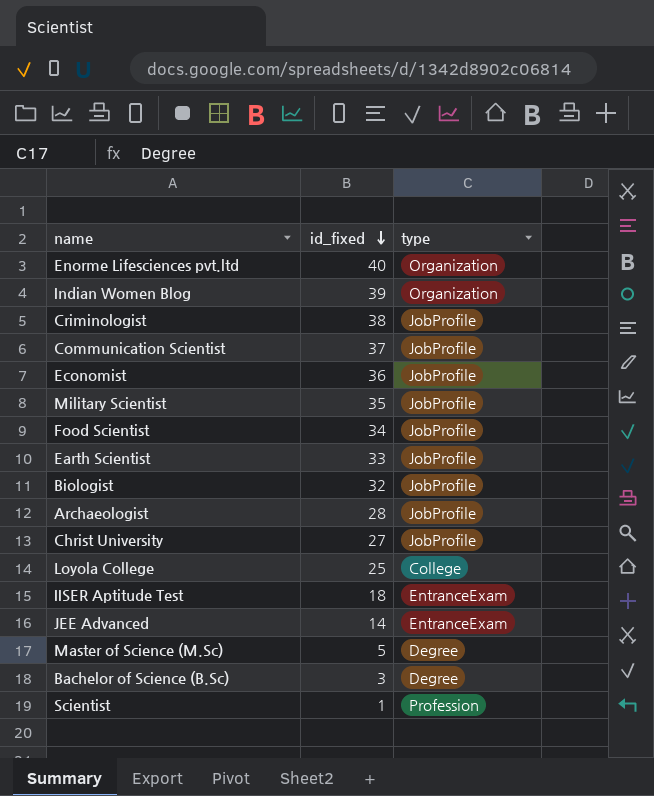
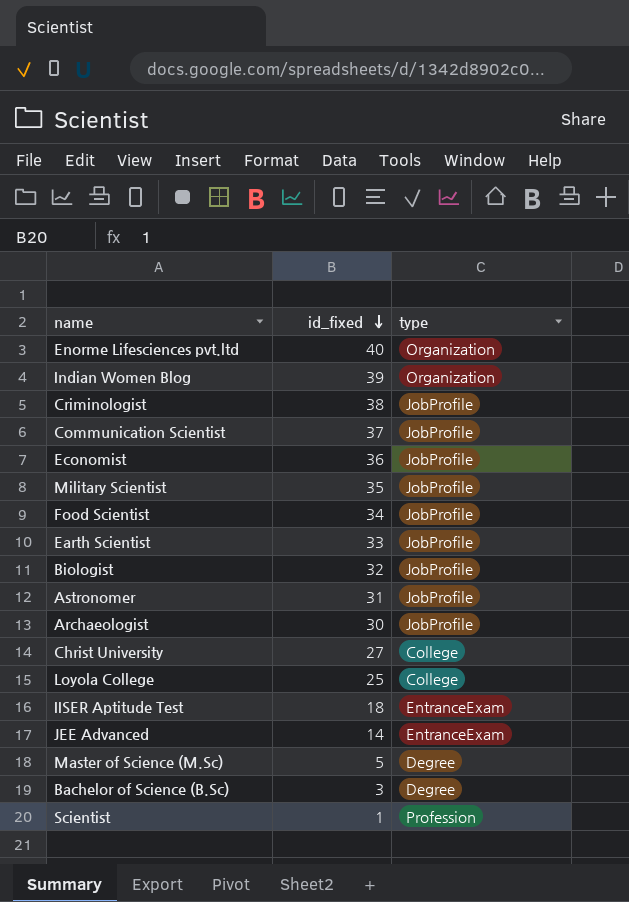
row Astronomer: none -> 31 | JobProfile
Archaeologist | id_fixed: 28 -> 30
Christ University | type: JobProfile -> College

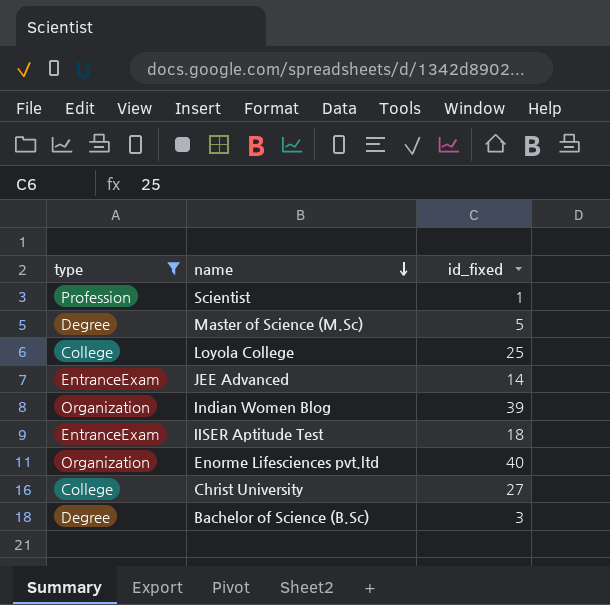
filter: none -> type != JobProfile
row order: id_fixed descending -> name descending
column type | position: 3 -> 1

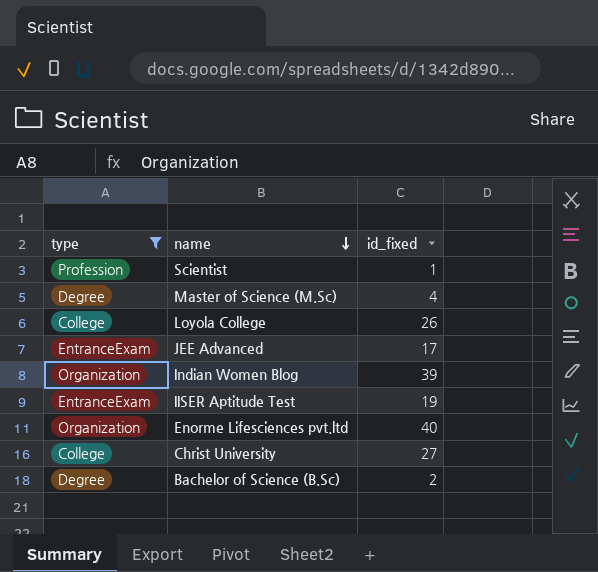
Master of Science (M.Sc) | id_fixed: 5 -> 4
Loyola College | id_fixed: 25 -> 26
JEE Advanced | id_fixed: 14 -> 17
IISER Aptitude Test | id_fixed: 18 -> 19
Bachelor of Science (B.Sc) | id_fixed: 3 -> 2

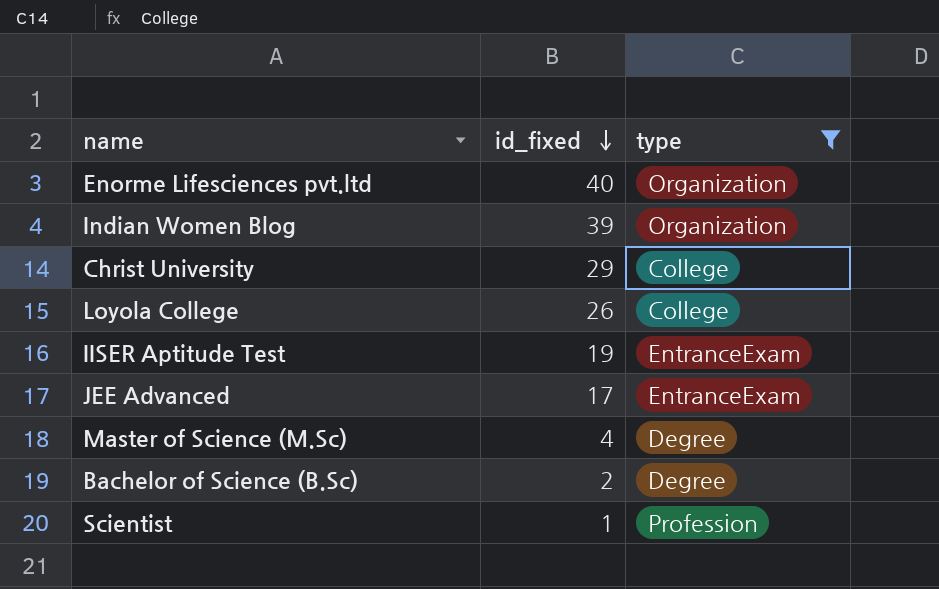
row order: name descending -> id_fixed descending
column type | position: 1 -> 3
Christ University | id_fixed: 27 -> 29

